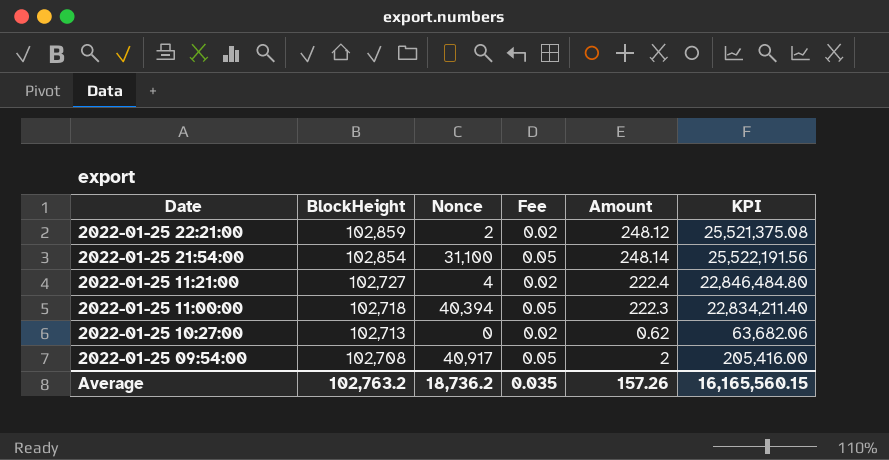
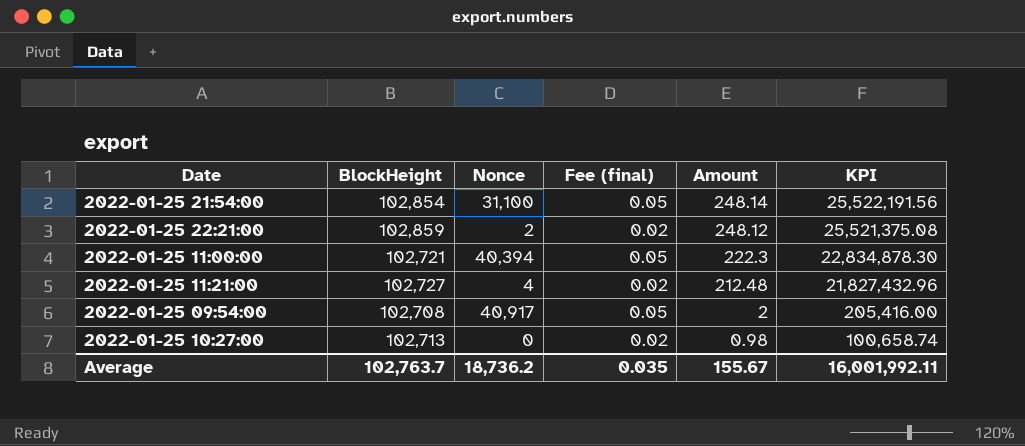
row order: Date descending -> Amount descending
column name: Fee -> Fee (final)
2022-01-25 11:00:00 | BlockHeight: 102,718 -> 102,721
2022-01-25 11:00:00 | KPI: 22,834,211.40 -> 22,834,878.30
2022-01-25 11:21:00 | Amount: 222.4 -> 212.48
2022-01-25 11:21:00 | KPI: 22,846,484.80 -> 21,827,432.96
2022-01-25 10:27:00 | Amount: 0.62 -> 0.98
2022-01-25 10:27:00 | KPI: 63,682.06 -> 100,658.74
Average | BlockHeight: 102,763.2 -> 102,763.7
Average | Amount: 157.26 -> 155.67
Average | KPI: 16,165,560.15 -> 16,001,992.11

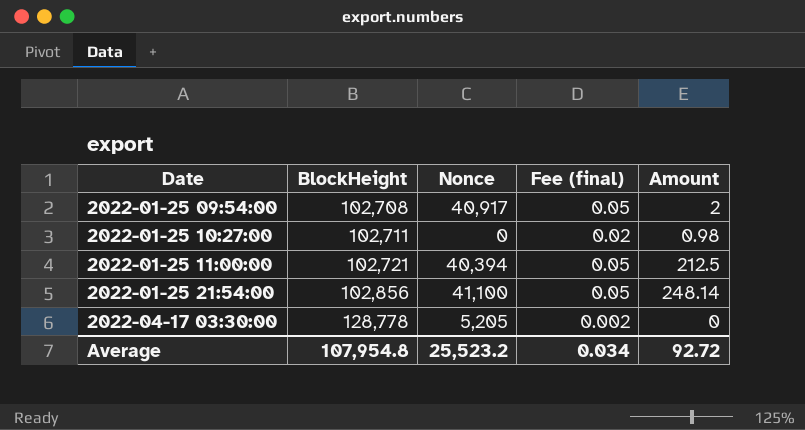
row order: Amount descending -> Date ascending
column KPI | formula: [BlockHeight] * [Amount] -> none
row 2022-01-25 22:21:00: 102,859 | 2 | 0.02 | 248.12 | 25,521,375.08 -> none
row 2022-01-25 11:21:00: 102,727 | 4 | 0.02 | 212.48 | 21,827,432.96 -> none
2022-01-25 10:27:00 | BlockHeight: 102,713 -> 102,711
2022-01-25 11:00:00 | Amount: 222.3 -> 212.5
2022-01-25 21:54:00 | BlockHeight: 102,854 -> 102,856
2022-01-25 21:54:00 | Nonce: 31,100 -> 41,100
row 2022-04-17 03:30:00: none -> 128,778 | 5,205 | 0.002 | 0
Average | BlockHeight: 102,763.7 -> 107,954.8
Average | Nonce: 18,736.2 -> 25,523.2
Average | Fee (final): 0.035 -> 0.034
Average | Amount: 155.67 -> 92.72

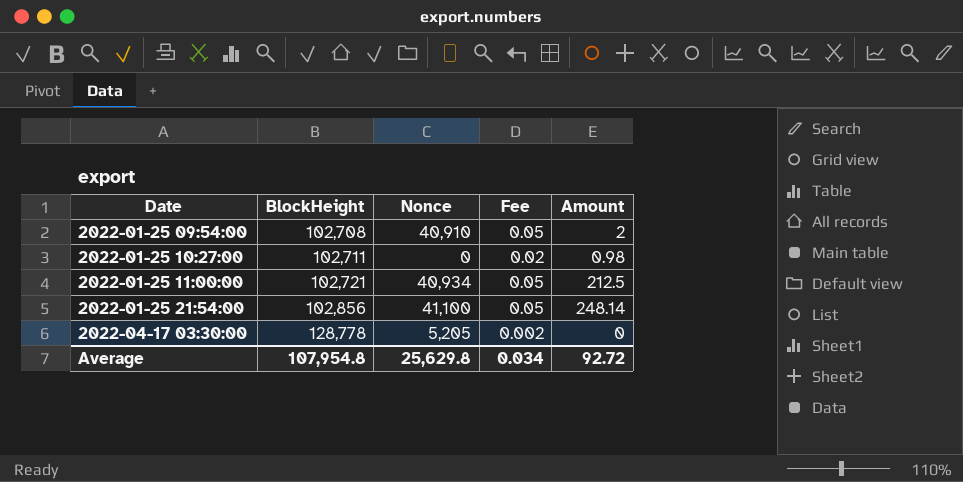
column name: Fee (final) -> Fee
2022-01-25 09:54:00 | Nonce: 40,917 -> 40,910
2022-01-25 11:00:00 | Nonce: 40,394 -> 40,934
Average | Nonce: 25,523.2 -> 25,629.8

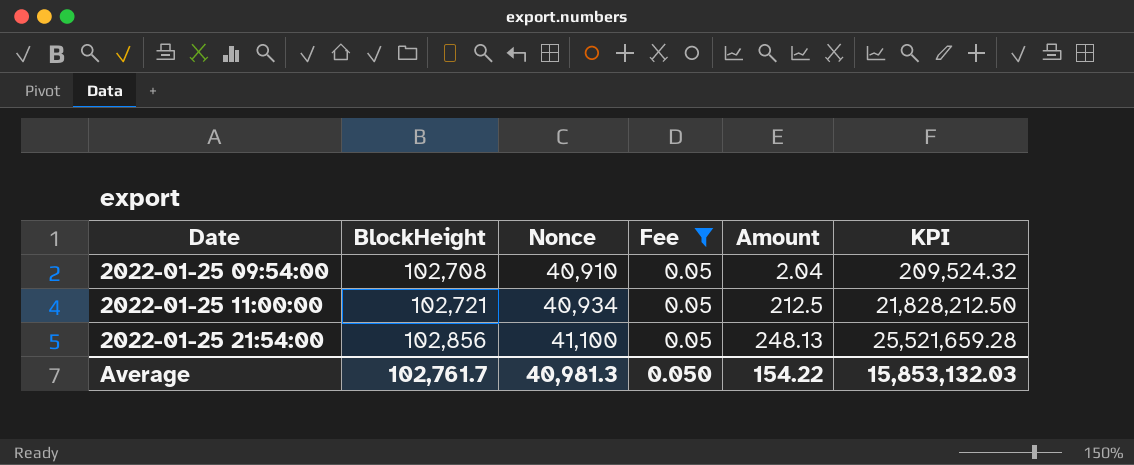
filter: none -> Fee = 0.05
column KPI | formula: none -> [BlockHeight] * [Amount]
2022-01-25 09:54:00 | Amount: 2 -> 2.04
2022-01-25 21:54:00 | Amount: 248.14 -> 248.13
Average | BlockHeight: 107,954.8 -> 102,761.7
Average | Nonce: 25,629.8 -> 40,981.3
Average | Fee: 0.034 -> 0.050
Average | Amount: 92.72 -> 154.22

